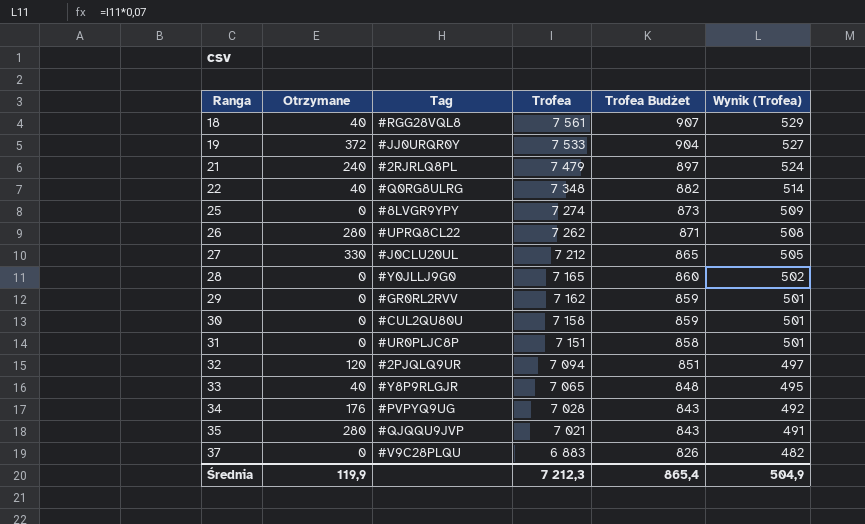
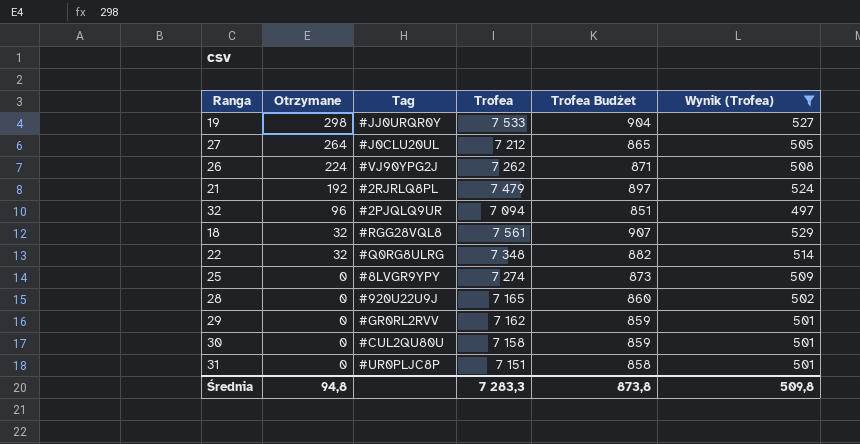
filter: none -> Wynik (Trofea) >= 497
row order: Ranga ascending -> Otrzymane descending
19 | Otrzymane: 372 -> 298
27 | Otrzymane: 330 -> 264
26 | Otrzymane: 280 -> 224
26 | Tag: #UPRQ8CL22 -> #VJ90YPG2J
21 | Otrzymane: 240 -> 192
32 | Otrzymane: 120 -> 96
18 | Otrzymane: 40 -> 32
22 | Otrzymane: 40 -> 32
28 | Tag: #Y0JLLJ9G0 -> #920U22U9J
Średnia | Otrzymane: 119,9 -> 94,8
Średnia | Trofea: 7 212,3 -> 7 283,3
Średnia | Trofea Budżet: 865,4 -> 873,8
Średnia | Wynik (Trofea): 504,9 -> 509,8

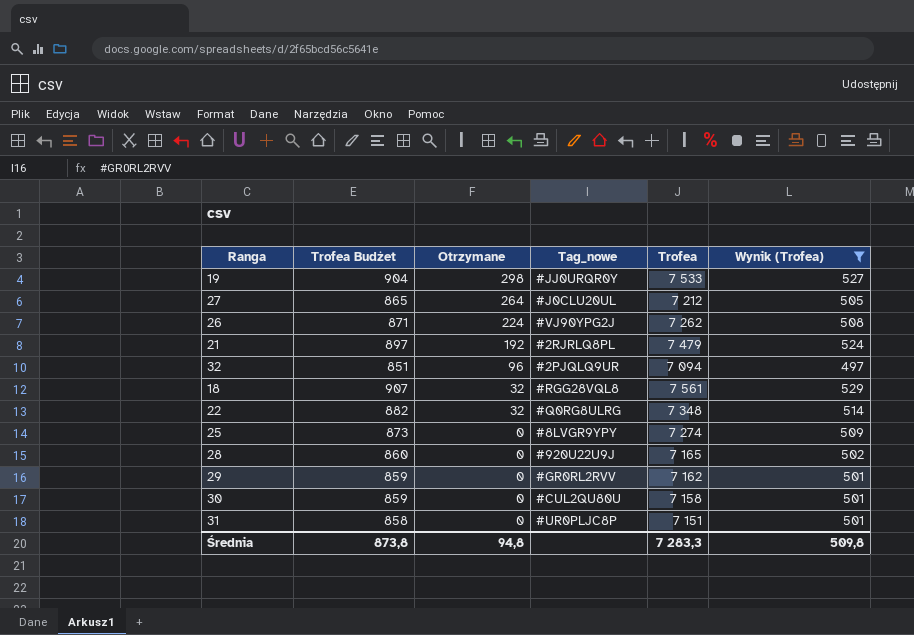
column Trofea Budżet | position: 5 -> 2
column name: Tag -> Tag_nowe

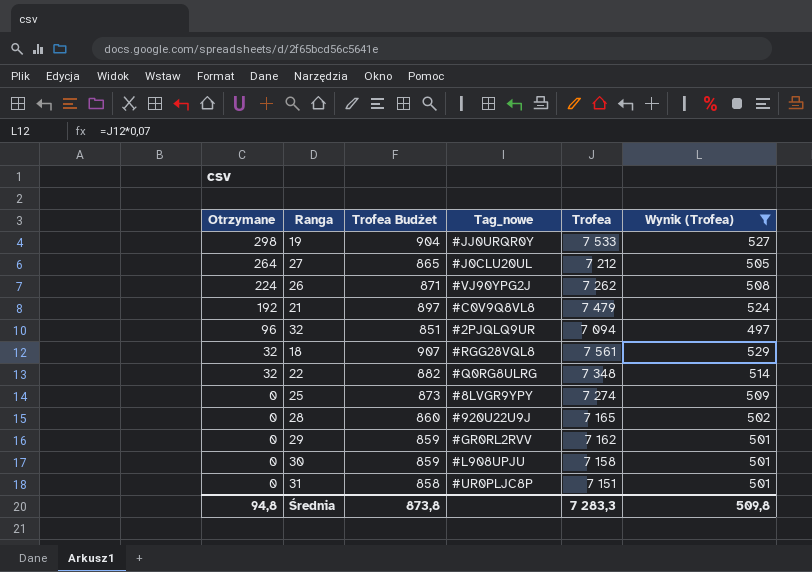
column Otrzymane | position: 3 -> 1
21 | Tag_nowe: #2RJRLQ8PL -> #C0V9Q8VL8
30 | Tag_nowe: #CUL2QU80U -> #L908UPJU

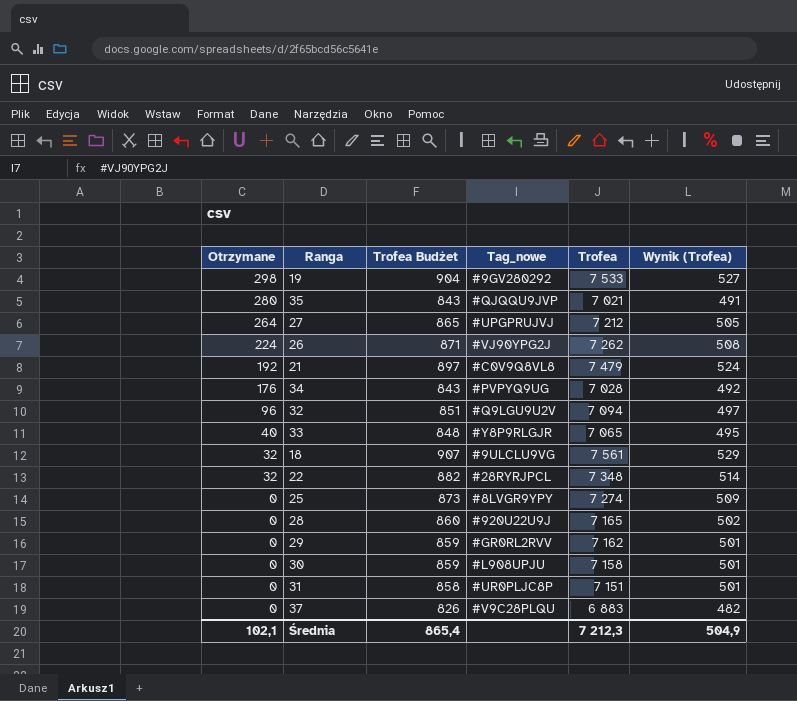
filter: Wynik (Trofea) >= 497 -> none
19 | Tag_nowe: #JJ0URQR0Y -> #9GV280292
27 | Tag_nowe: #J0CLU20UL -> #UPGPRUJVJ
32 | Tag_nowe: #2PJQLQ9UR -> #Q9LGU9U2V
18 | Tag_nowe: #RGG28VQL8 -> #9ULCLU9VG
22 | Tag_nowe: #Q0RG8ULRG -> #28RYRJPCL
Średnia | Otrzymane: 94,8 -> 102,1
Średnia | Trofea Budżet: 873,8 -> 865,4
Średnia | Trofea: 7 283,3 -> 7 212,3
Średnia | Wynik (Trofea): 509,8 -> 504,9

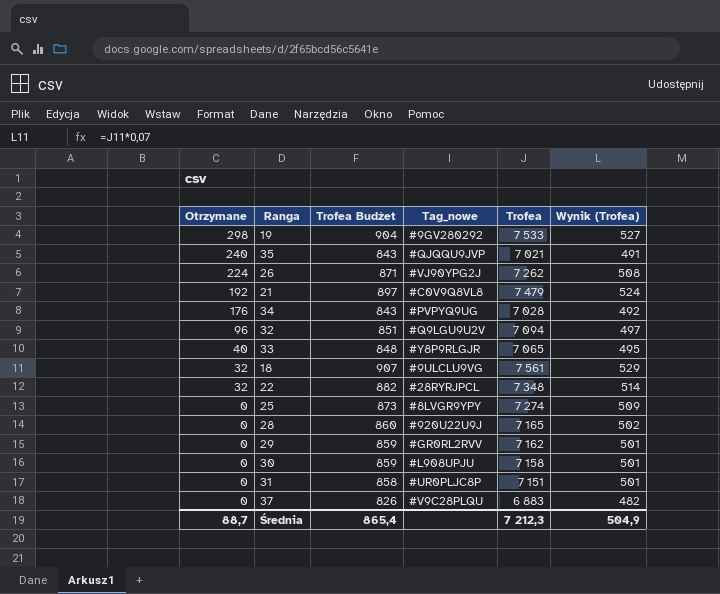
row 27: 264 | 865 | #UPGPRUJVJ | 7 212 | 505 -> none
35 | Otrzymane: 280 -> 240
Średnia | Otrzymane: 102,1 -> 88,7

